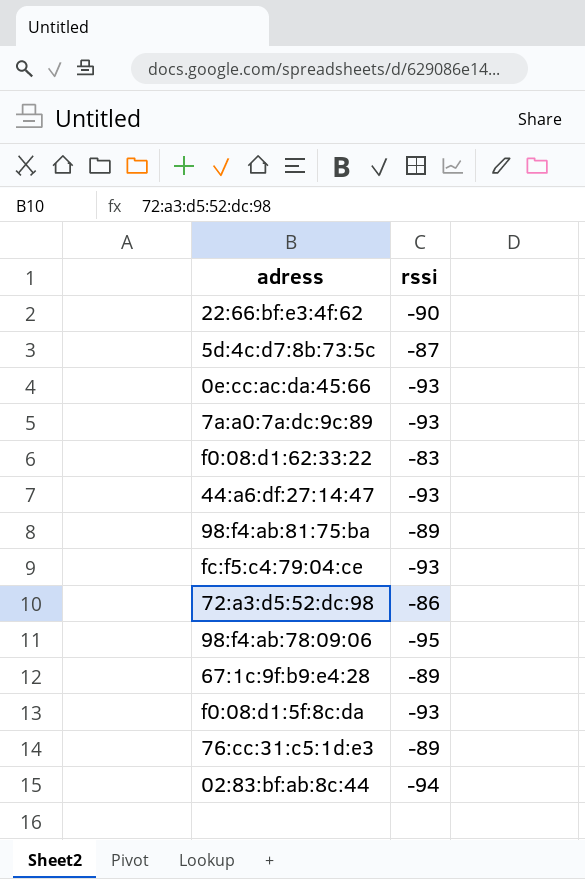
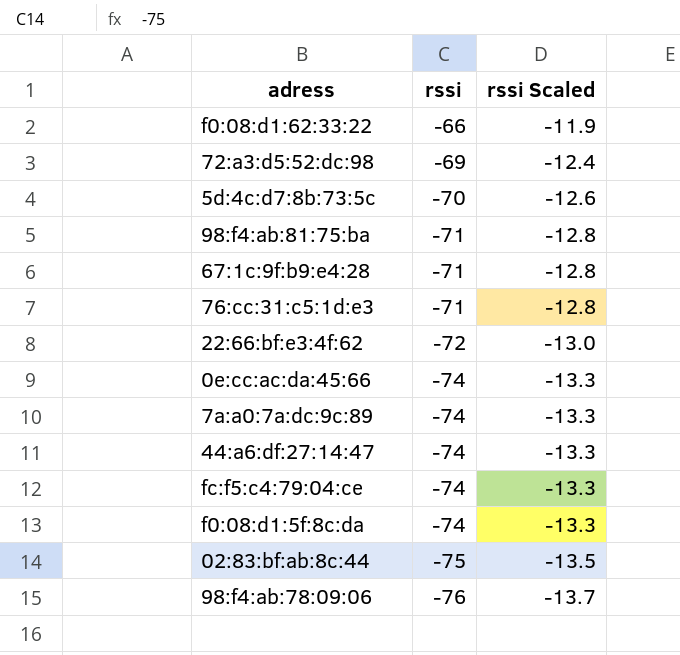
row order: none -> rssi descending
column rssi Scaled | formula: none -> [rssi] * 0.18
f0:08:d1:62:33:22 | rssi: -83 -> -66
72:a3:d5:52:dc:98 | rssi: -86 -> -69
5d:4c:d7:8b:73:5c | rssi: -87 -> -70
98:f4:ab:81:75:ba | rssi: -89 -> -71
67:1c:9f:b9:e4:28 | rssi: -89 -> -71
76:cc:31:c5:1d:e3 | rssi: -89 -> -71
22:66:bf:e3:4f:62 | rssi: -90 -> -72
0e:cc:ac:da:45:66 | rssi: -93 -> -74
7a:a0:7a:dc:9c:89 | rssi: -93 -> -74
44:a6:df:27:14:47 | rssi: -93 -> -74
fc:f5:c4:79:04:ce | rssi: -93 -> -74
f0:08:d1:5f:8c:da | rssi: -93 -> -74
02:83:bf:ab:8c:44 | rssi: -94 -> -75
98:f4:ab:78:09:06 | rssi: -95 -> -76

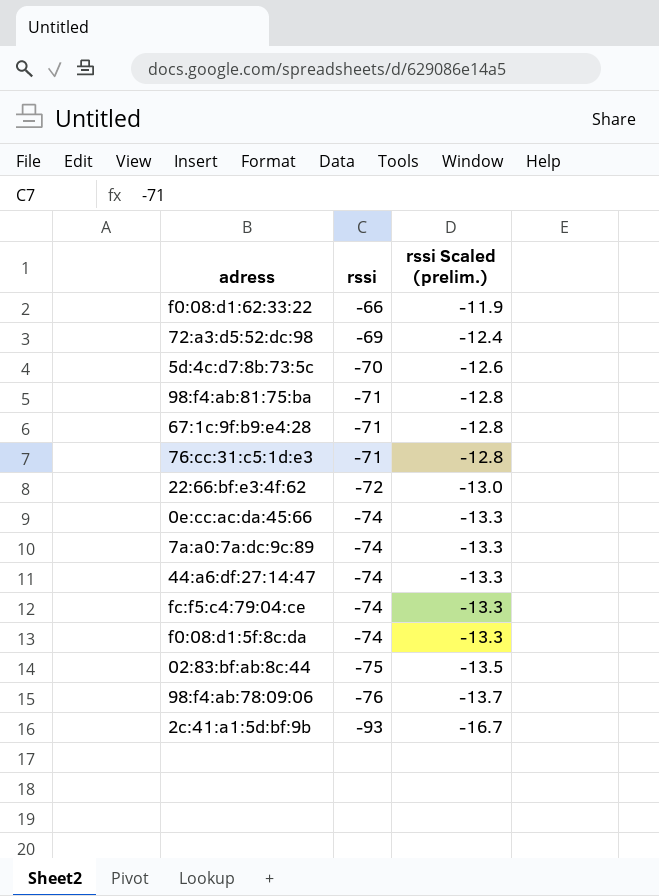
column name: rssi Scaled -> rssi Scaled (prelim.)
row 2c:41:a1:5d:bf:9b: none -> -93 | -16.7

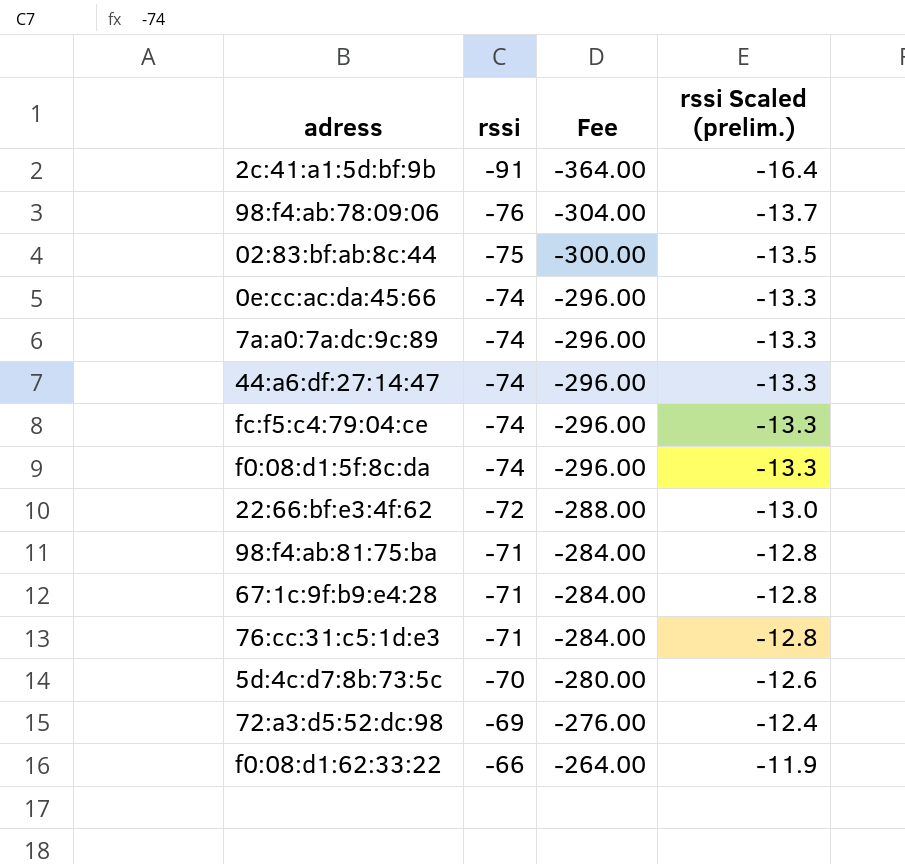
row order: rssi descending -> rssi ascending
column Fee | formula: none -> [rssi] * 4
2c:41:a1:5d:bf:9b | rssi: -93 -> -91
2c:41:a1:5d:bf:9b | rssi Scaled (prelim.): -16.7 -> -16.4

